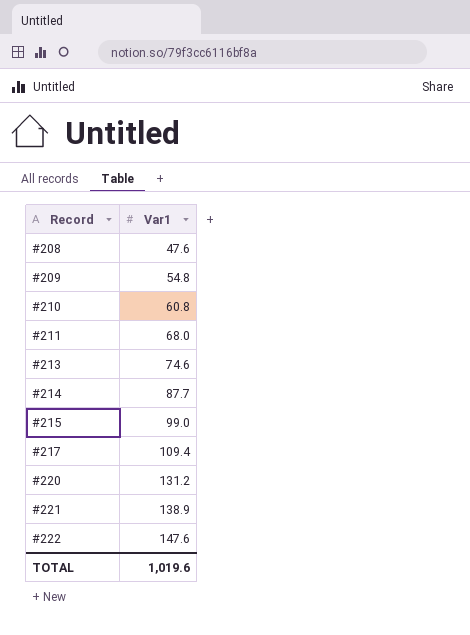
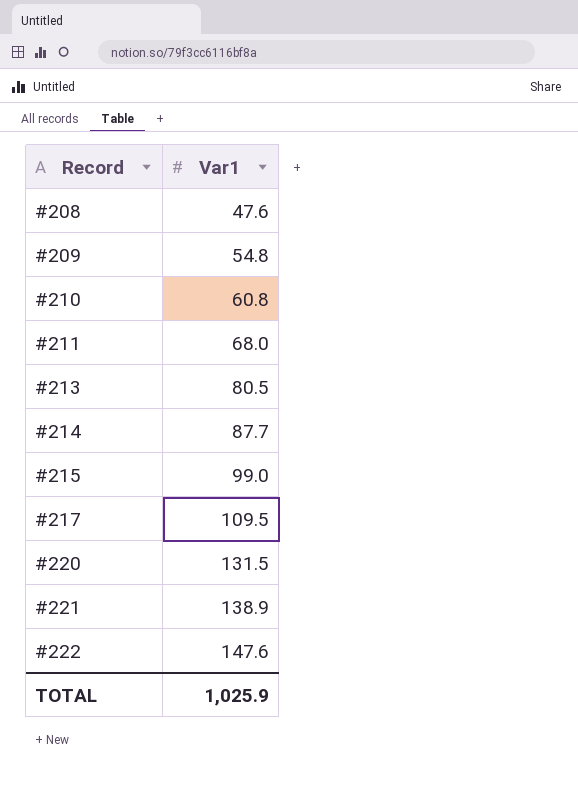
#213 | Var1: 74.6 -> 80.5
#217 | Var1: 109.4 -> 109.5
#220 | Var1: 131.2 -> 131.5
TOTAL | Var1: 1,019.6 -> 1,025.9

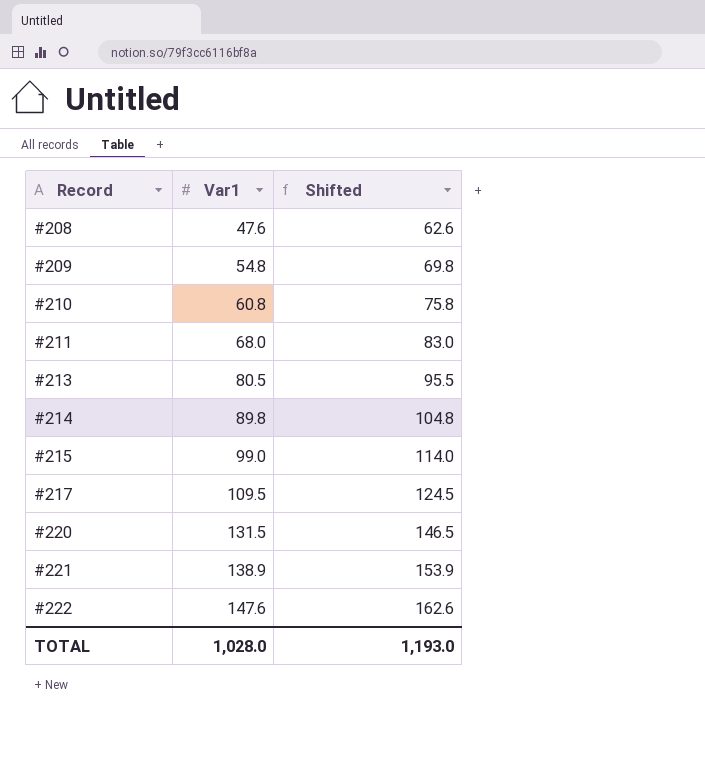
column Shifted | formula: none -> [Var1] + 15
#214 | Var1: 87.7 -> 89.8
TOTAL | Var1: 1,025.9 -> 1,028.0

